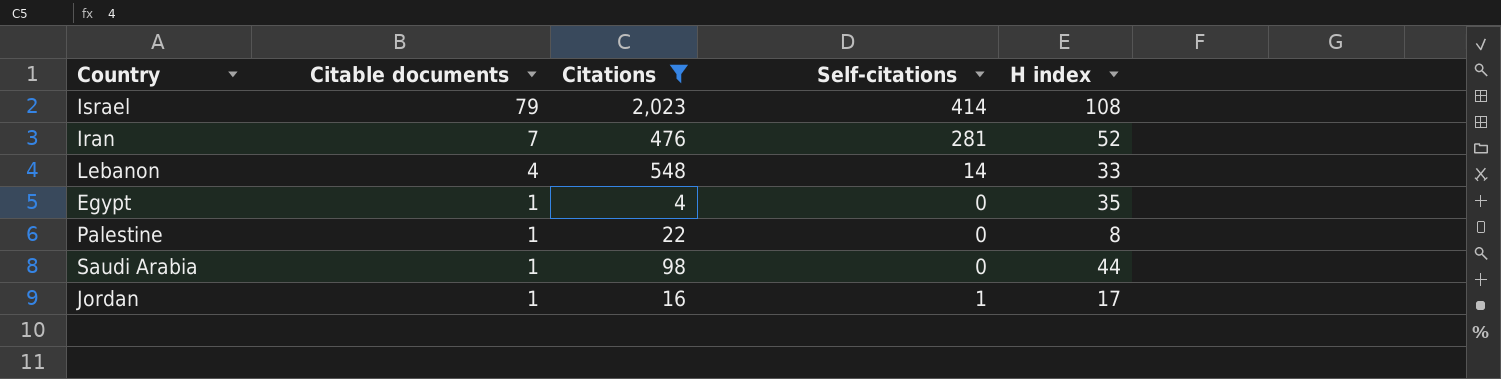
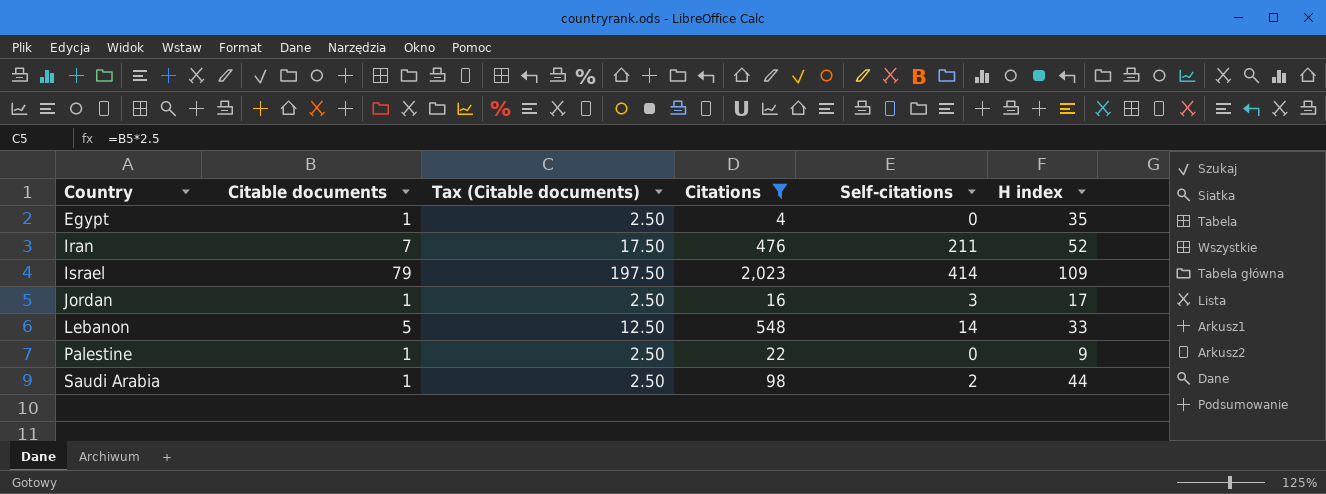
row order: Citable documents descending -> Country ascending
column Tax (Citable documents) | formula: none -> [Citable documents] * 2.5
Iran | Self-citations: 281 -> 211
Israel | H index: 108 -> 109
Jordan | Self-citations: 1 -> 3
Lebanon | Citable documents: 4 -> 5
Palestine | H index: 8 -> 9
Saudi Arabia | Self-citations: 0 -> 2

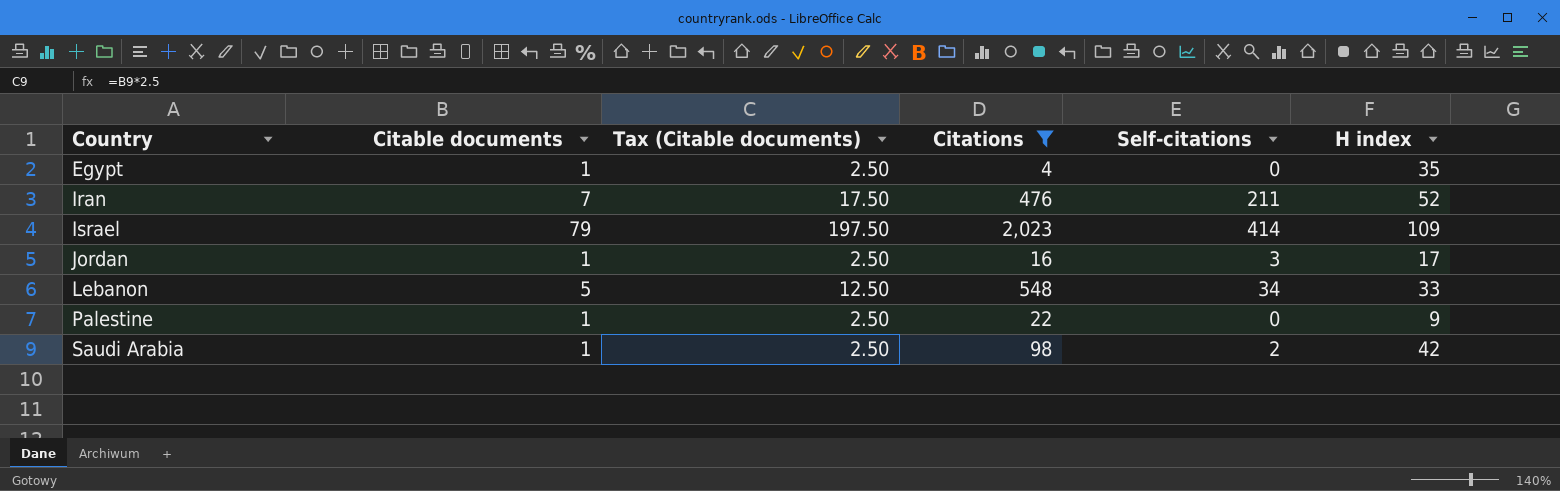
Lebanon | Self-citations: 14 -> 34
Saudi Arabia | H index: 44 -> 42

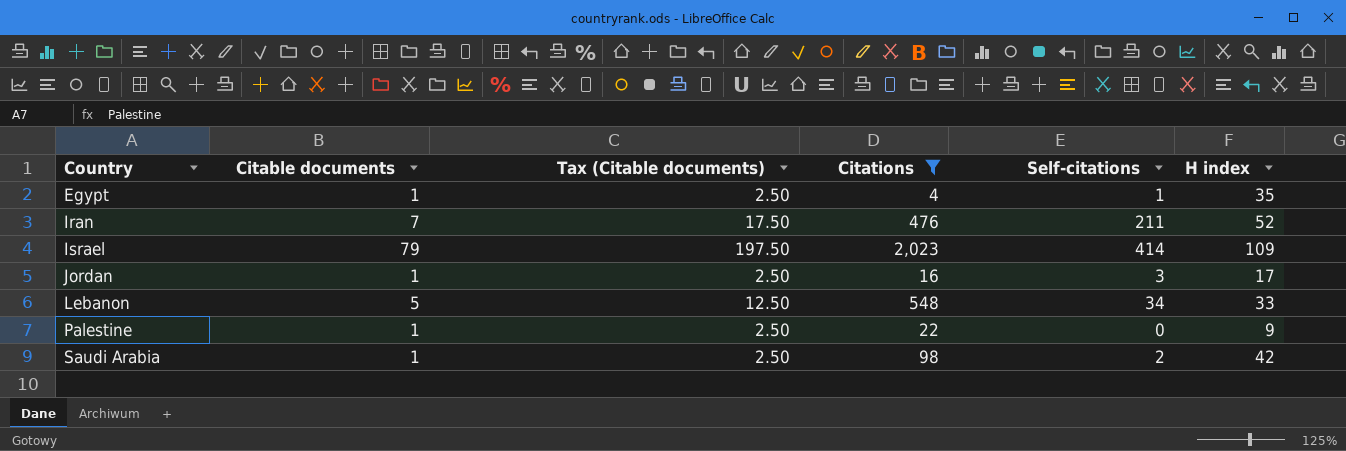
Egypt | Self-citations: 0 -> 1

